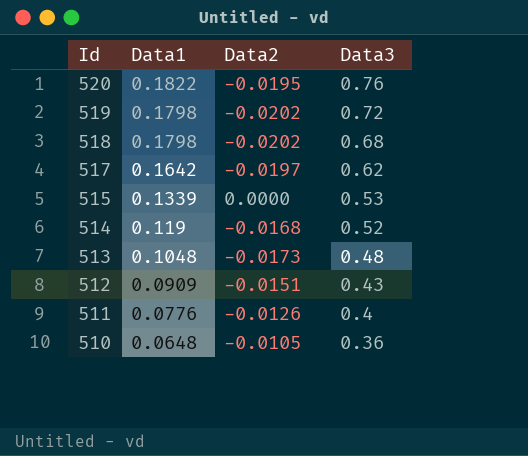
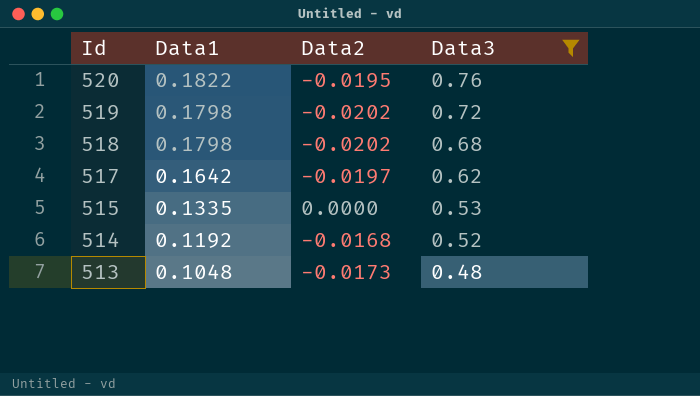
filter: none -> Data3 >= 0.48
515 | Data1: 0.1339 -> 0.1335
514 | Data1: 0.119 -> 0.1192

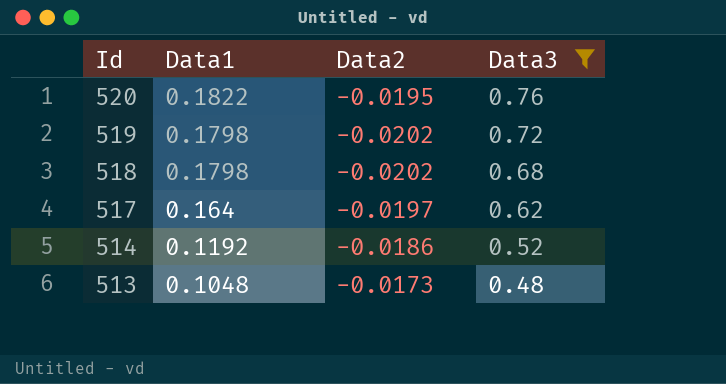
row 515: 0.1335 | 0.0000 | 0.53 -> none
517 | Data1: 0.1642 -> 0.164
514 | Data2: -0.0168 -> -0.0186

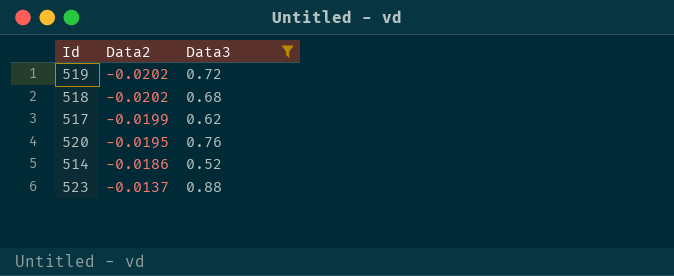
row order: Id descending -> Data2 ascending
column Data1 | position: 2 -> none
row 513: 0.1048 | -0.0173 | 0.48 -> none
517 | Data2: -0.0197 -> -0.0199
row 523: none -> -0.0137 | 0.88

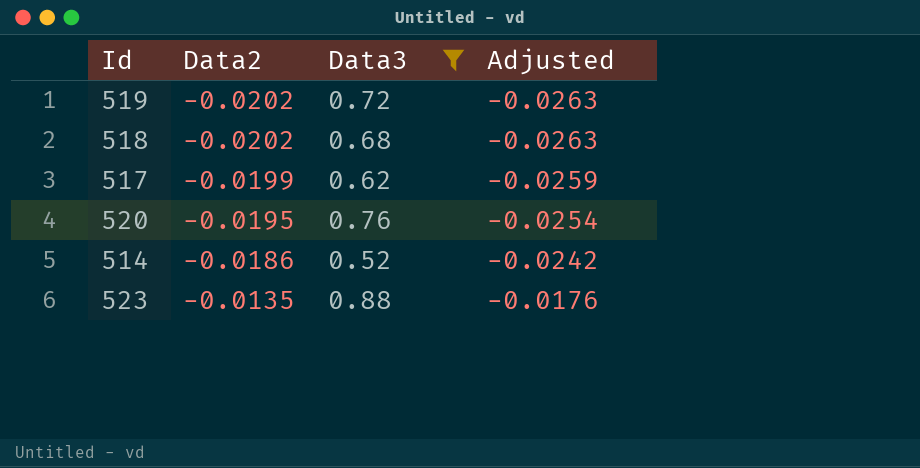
column Adjusted | formula: none -> [Data2] * 1.3
523 | Data2: -0.0137 -> -0.0135

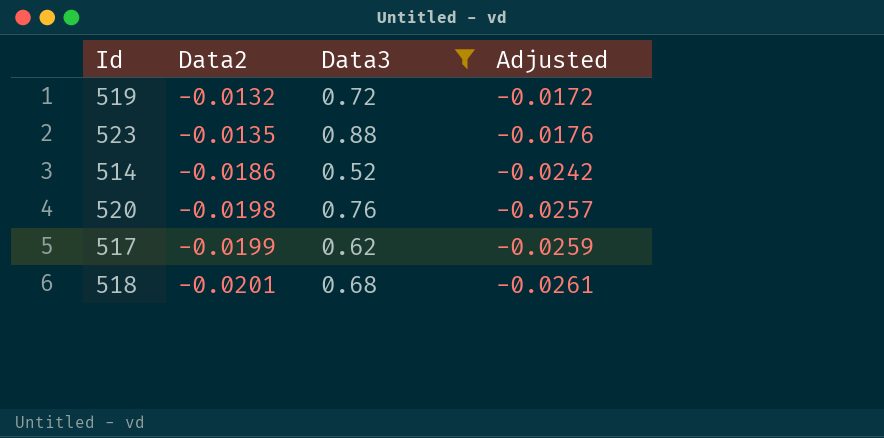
row order: Data2 ascending -> Data2 descending
519 | Data2: -0.0202 -> -0.0132
519 | Adjusted: -0.0263 -> -0.0172
520 | Data2: -0.0195 -> -0.0198
520 | Adjusted: -0.0254 -> -0.0257
518 | Data2: -0.0202 -> -0.0201
518 | Adjusted: -0.0263 -> -0.0261

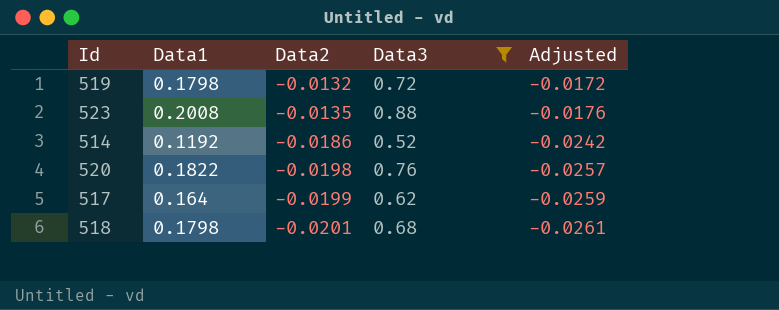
column Data1 | position: none -> 2

